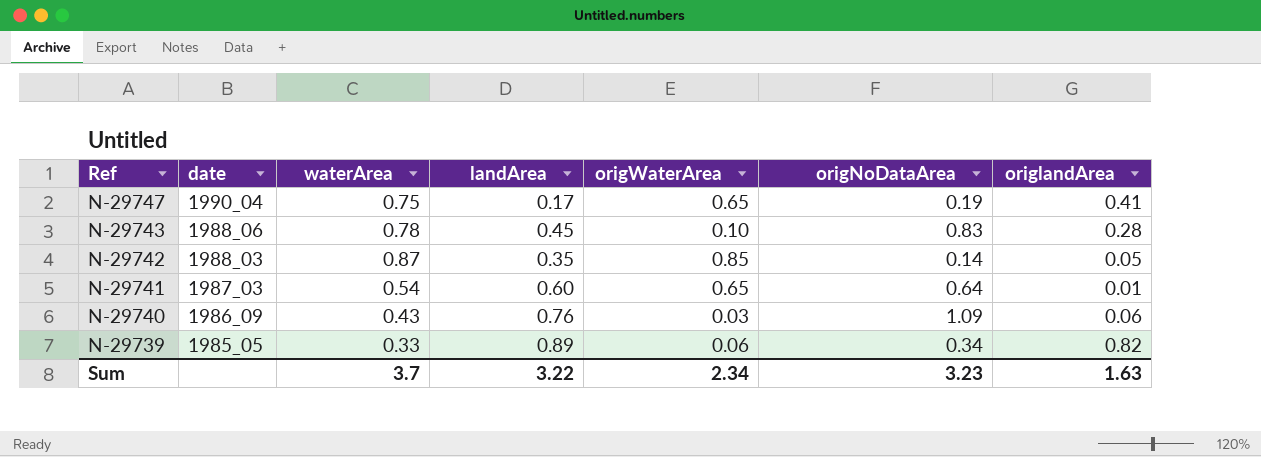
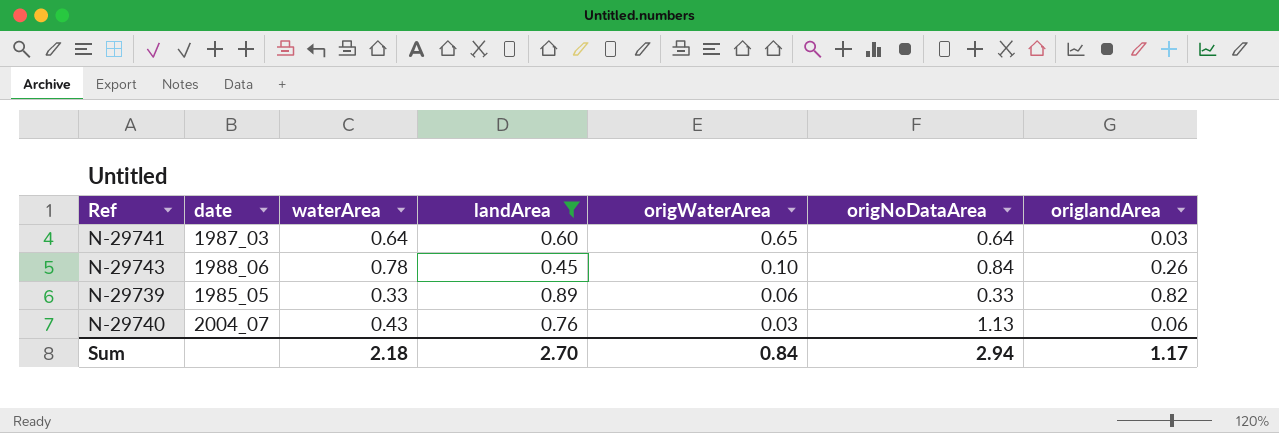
filter: none -> landArea >= 0.45
row order: Ref descending -> origWaterArea descending
N-29741 | waterArea: 0.54 -> 0.64
N-29741 | origlandArea: 0.01 -> 0.03
N-29743 | origNoDataArea: 0.83 -> 0.84
N-29743 | origlandArea: 0.28 -> 0.26
N-29739 | origNoDataArea: 0.34 -> 0.33
N-29740 | date: 1986_09 -> 2004_07
N-29740 | origNoDataArea: 1.09 -> 1.13
Sum | waterArea: 3.7 -> 2.18
Sum | landArea: 3.22 -> 2.70
Sum | origWaterArea: 2.34 -> 0.84
Sum | origNoDataArea: 3.23 -> 2.94
Sum | origlandArea: 1.63 -> 1.17

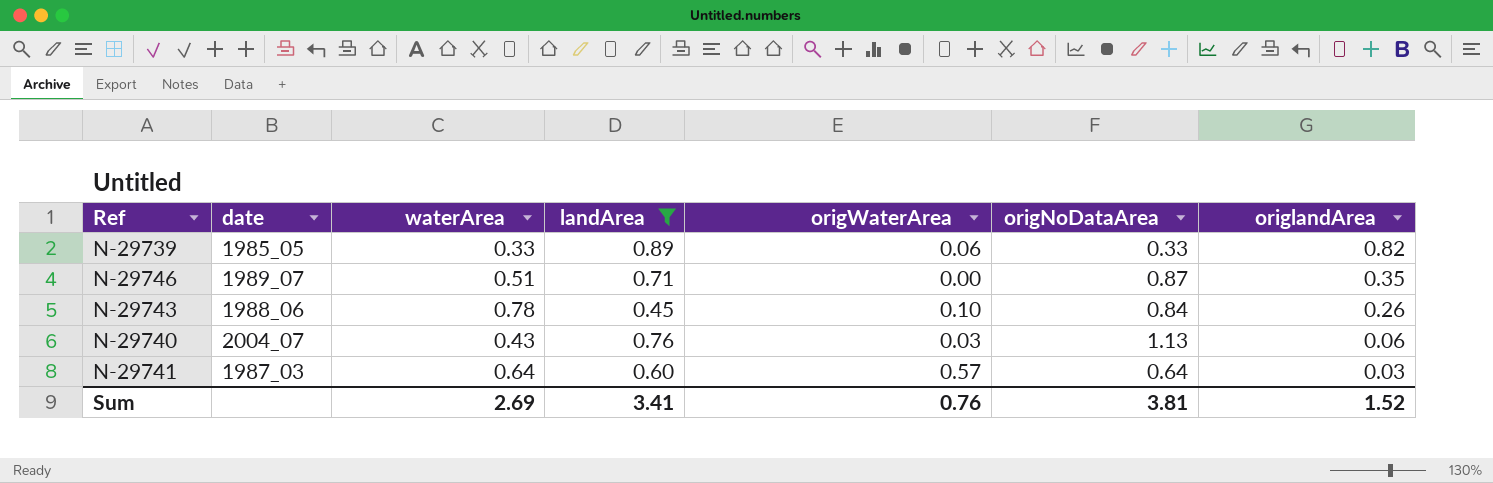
row order: origWaterArea descending -> origlandArea descending
row N-29746: none -> 1989_07 | 0.51 | 0.71 | 0.00 | 0.87 | 0.35
N-29741 | origWaterArea: 0.65 -> 0.57
Sum | waterArea: 2.18 -> 2.69
Sum | landArea: 2.70 -> 3.41
Sum | origWaterArea: 0.84 -> 0.76
Sum | origNoDataArea: 2.94 -> 3.81
Sum | origlandArea: 1.17 -> 1.52

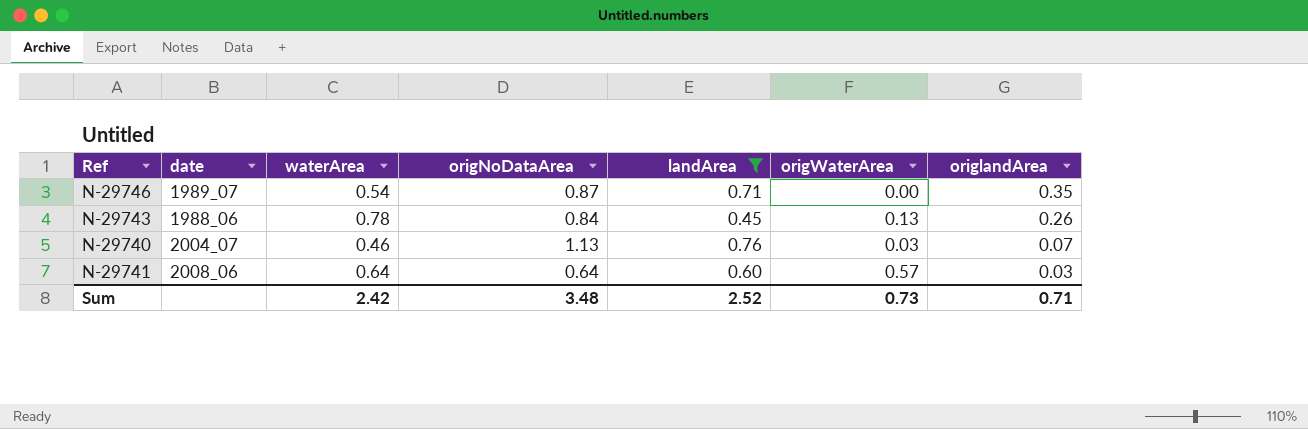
column origNoDataArea | position: 6 -> 4
row N-29739: 1985_05 | 0.33 | 0.89 | 0.06 | 0.33 | 0.82 -> none
N-29746 | waterArea: 0.51 -> 0.54
N-29743 | origWaterArea: 0.10 -> 0.13
N-29740 | waterArea: 0.43 -> 0.46
N-29740 | origlandArea: 0.06 -> 0.07
N-29741 | date: 1987_03 -> 2008_06
Sum | waterArea: 2.69 -> 2.42
Sum | origNoDataArea: 3.81 -> 3.48
Sum | landArea: 3.41 -> 2.52
Sum | origWaterArea: 0.76 -> 0.73
Sum | origlandArea: 1.52 -> 0.71

